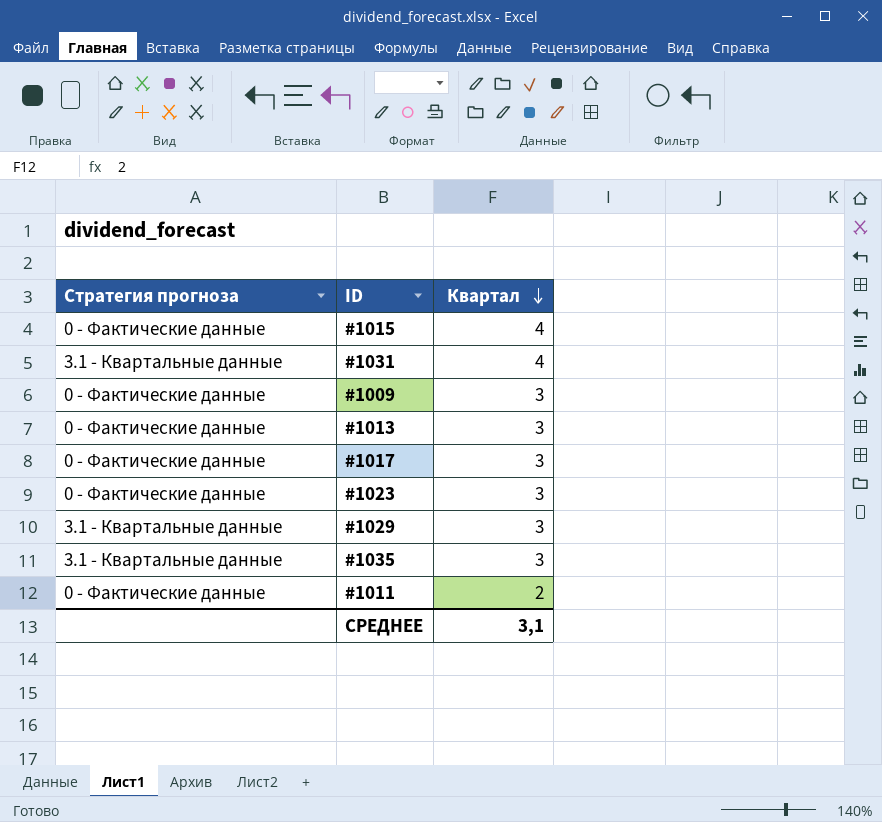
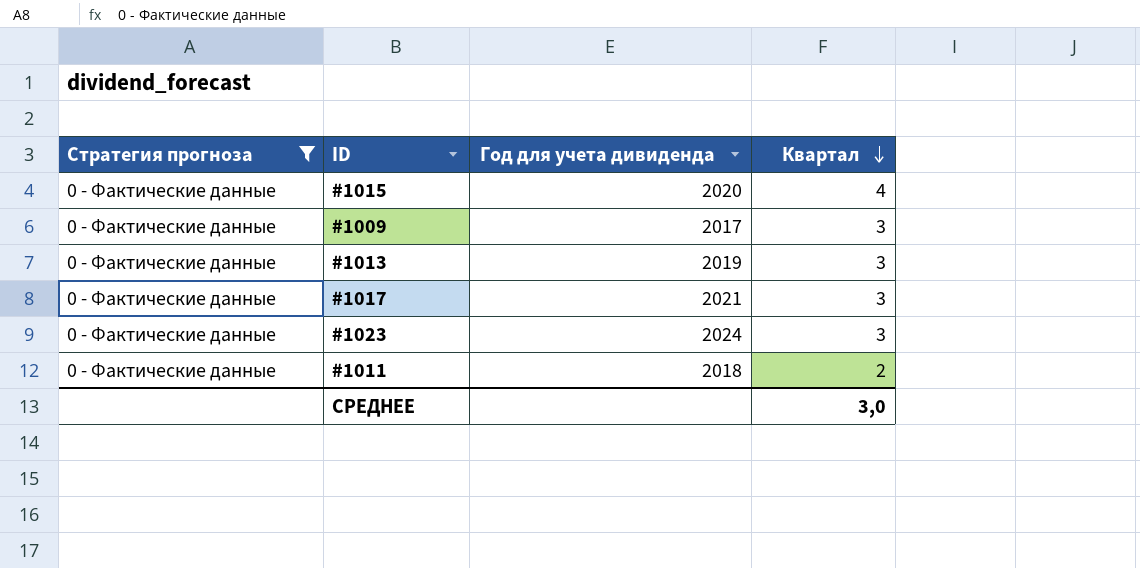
filter: none -> Стратегия прогноза = 0 - Фактические данные
column Год для учета дивиденда | position: none -> 3
СРЕДНЕЕ | Квартал: 3,1 -> 3,0

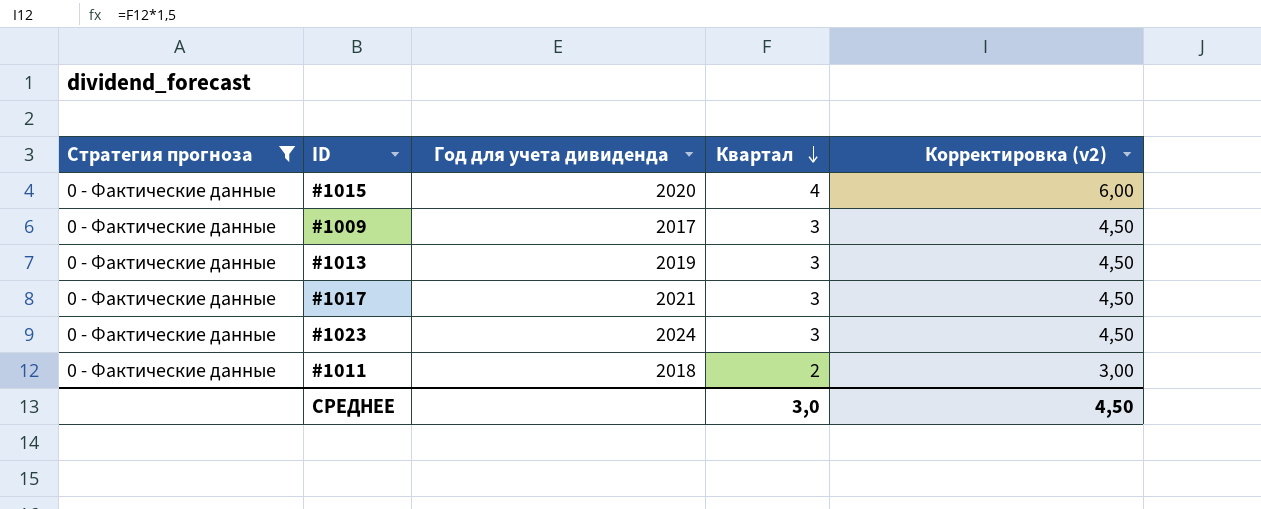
column Корректировка (v2) | formula: none -> [Квартал] * 1,5

